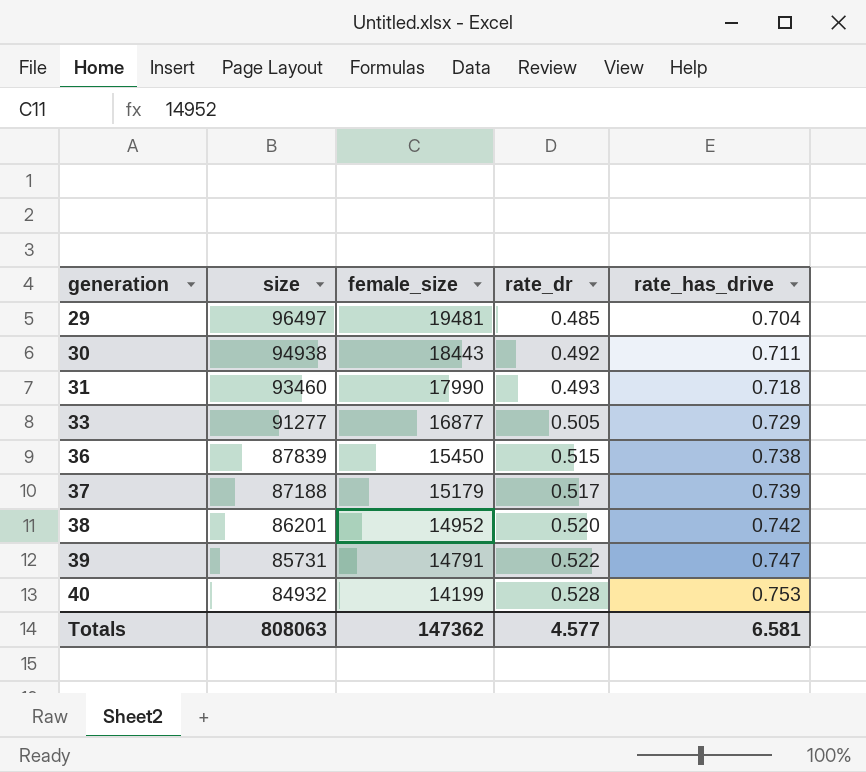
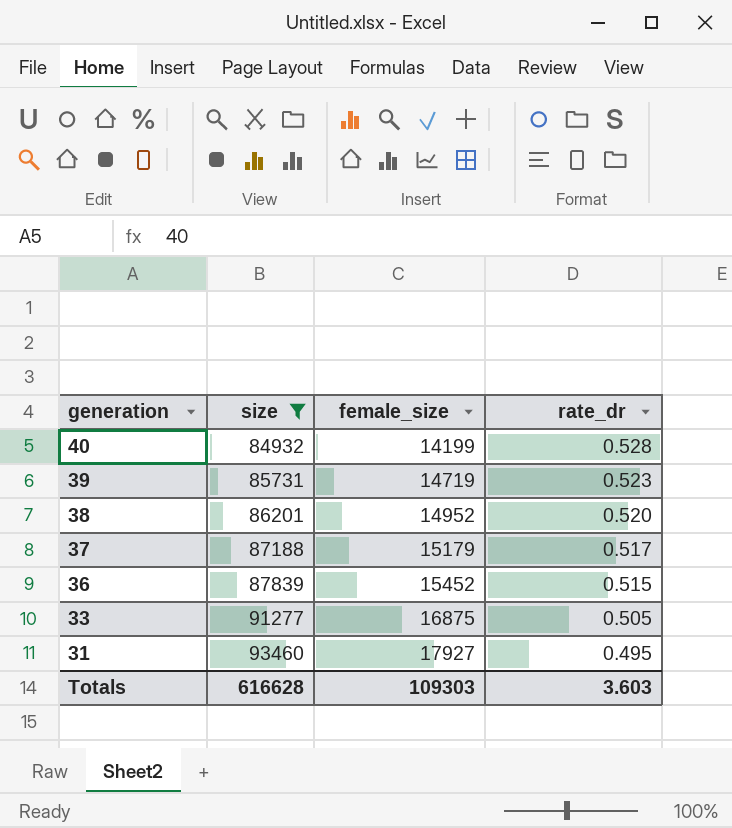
filter: none -> size <= 93460
row order: generation ascending -> generation descending
column rate_has_drive | position: 5 -> none
39 | female_size: 14791 -> 14719
39 | rate_dr: 0.522 -> 0.523
36 | female_size: 15450 -> 15452
33 | female_size: 16877 -> 16875
31 | female_size: 17990 -> 17927
31 | rate_dr: 0.493 -> 0.495
Totals | size: 808063 -> 616628
Totals | female_size: 147362 -> 109303
Totals | rate_dr: 4.577 -> 3.603

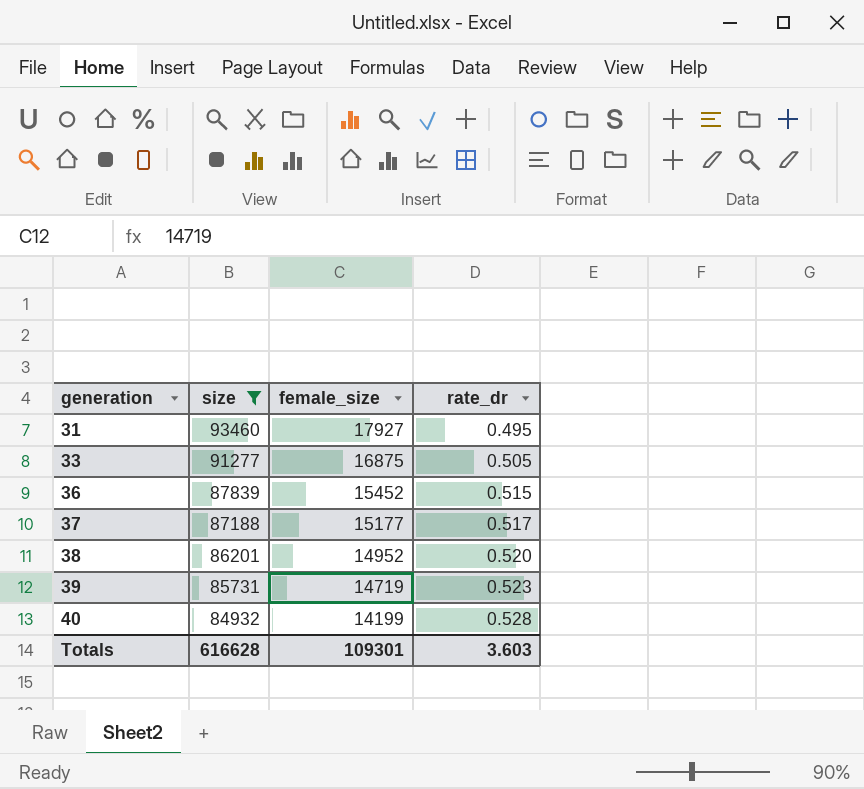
row order: generation descending -> generation ascending
37 | female_size: 15179 -> 15177
Totals | female_size: 109303 -> 109301

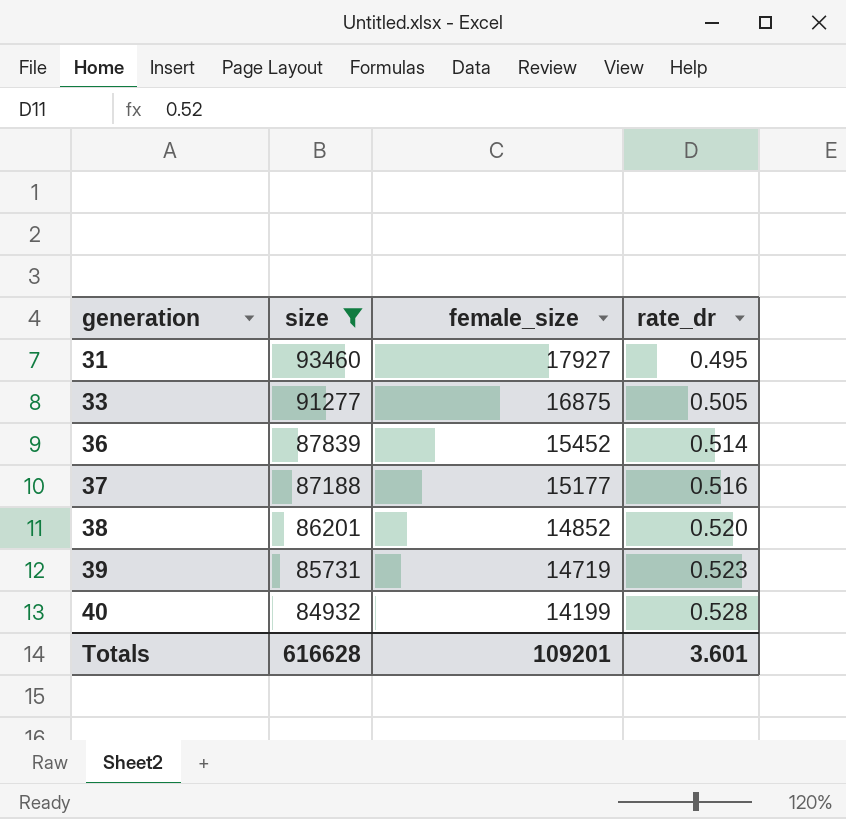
36 | rate_dr: 0.515 -> 0.514
37 | rate_dr: 0.517 -> 0.516
38 | female_size: 14952 -> 14852
Totals | female_size: 109301 -> 109201
Totals | rate_dr: 3.603 -> 3.601

